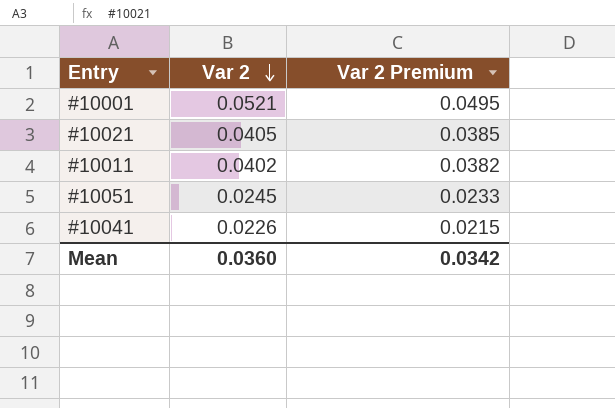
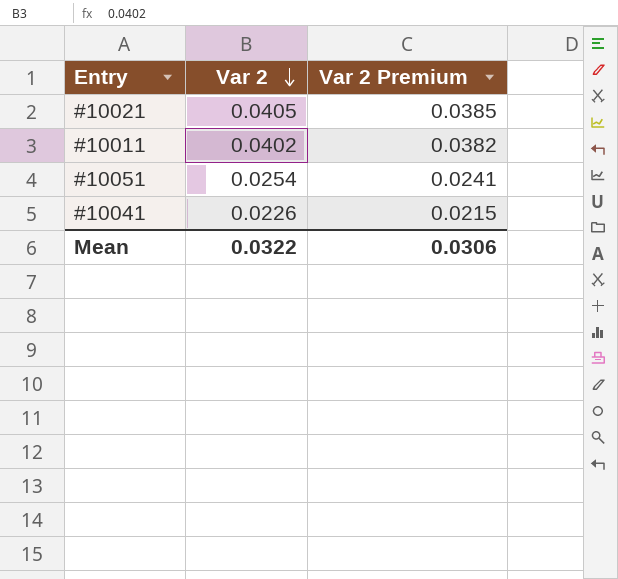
row #10001: 0.0521 | 0.0495 -> none
#10051 | Var 2: 0.0245 -> 0.0254
#10051 | Var 2 Premium: 0.0233 -> 0.0241
Mean | Var 2: 0.0360 -> 0.0322
Mean | Var 2 Premium: 0.0342 -> 0.0306

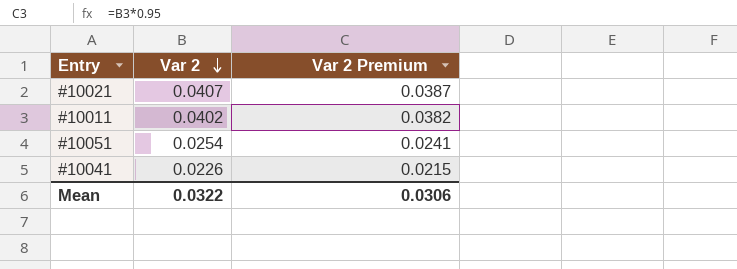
#10021 | Var 2: 0.0405 -> 0.0407
#10021 | Var 2 Premium: 0.0385 -> 0.0387

